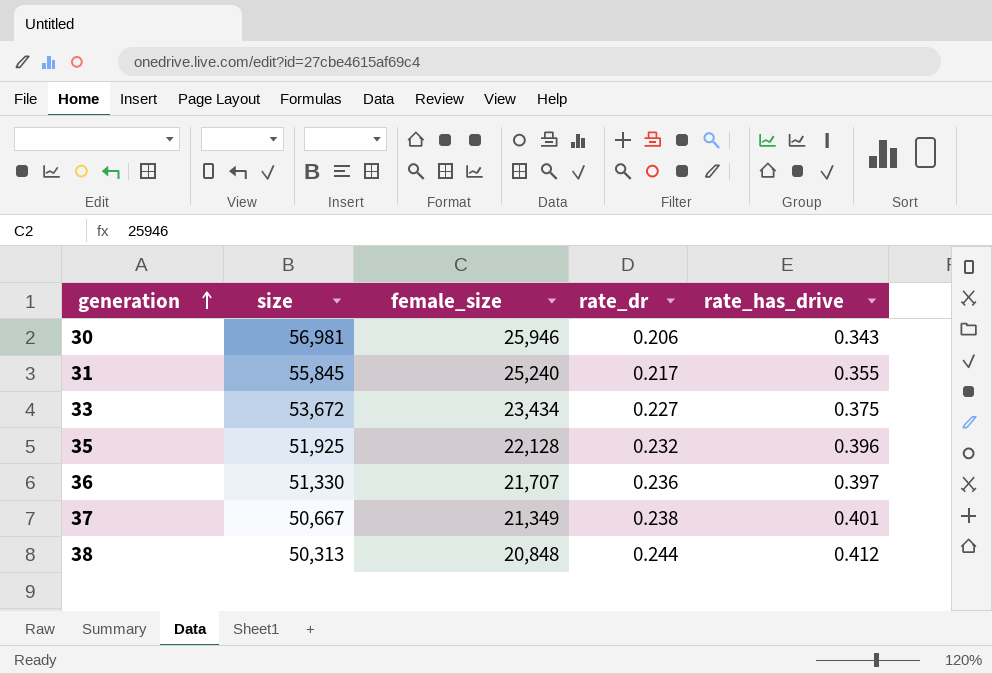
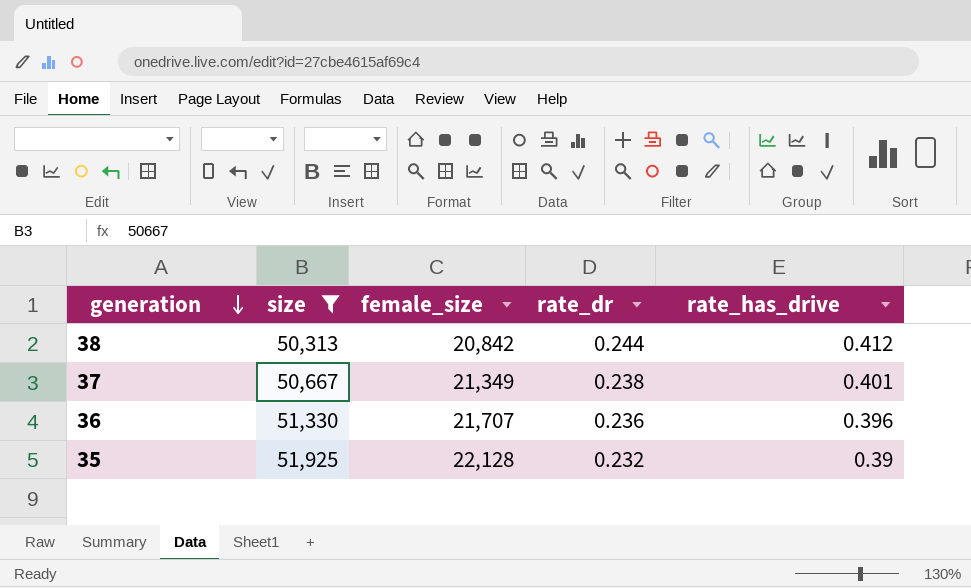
filter: none -> size <= 51,925
row order: generation ascending -> generation descending
38 | female_size: 20,848 -> 20,842
36 | rate_has_drive: 0.397 -> 0.396
35 | rate_has_drive: 0.396 -> 0.39

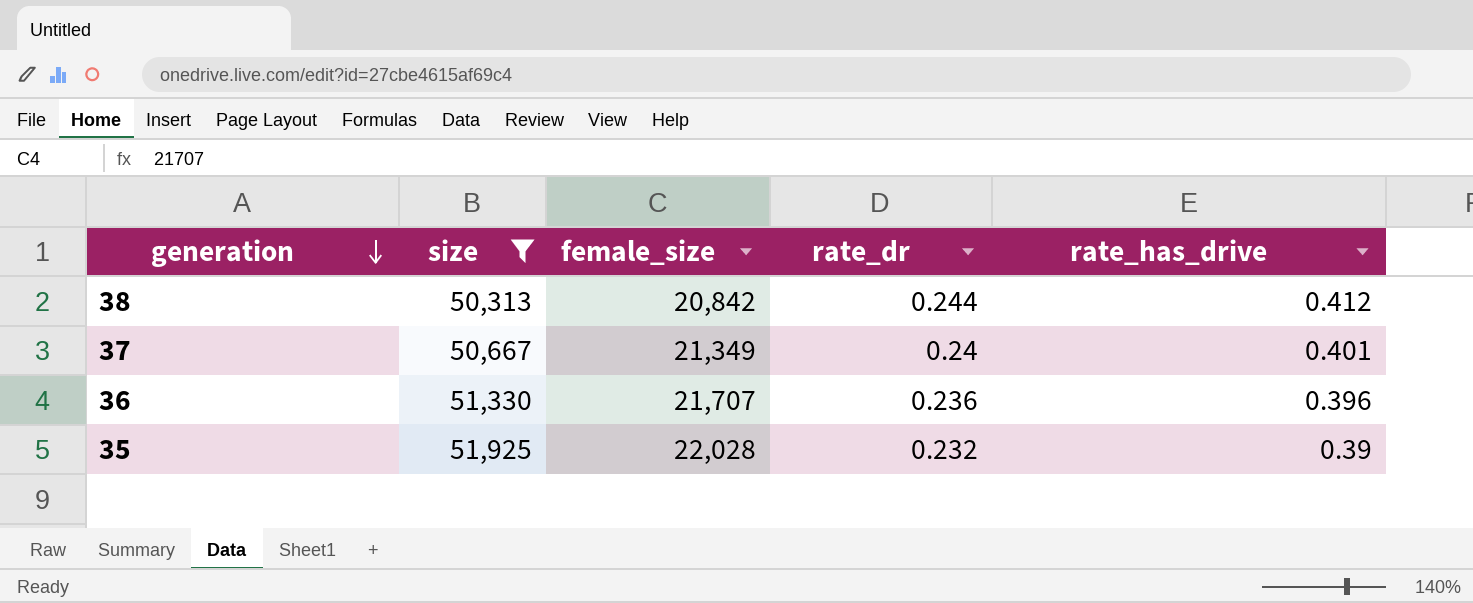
37 | rate_dr: 0.238 -> 0.24
35 | female_size: 22,128 -> 22,028

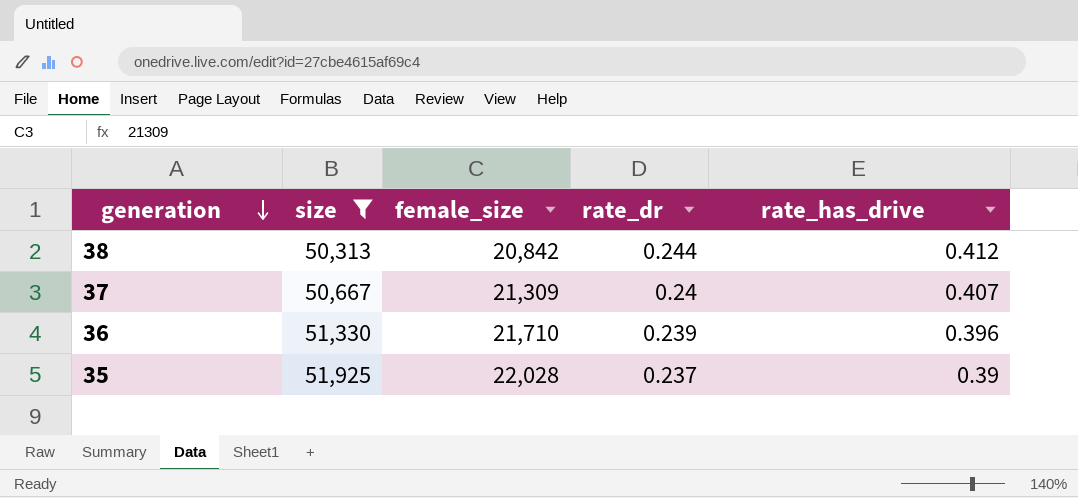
37 | female_size: 21,349 -> 21,309
37 | rate_has_drive: 0.401 -> 0.407
36 | female_size: 21,707 -> 21,710
36 | rate_dr: 0.236 -> 0.239
35 | rate_dr: 0.232 -> 0.237

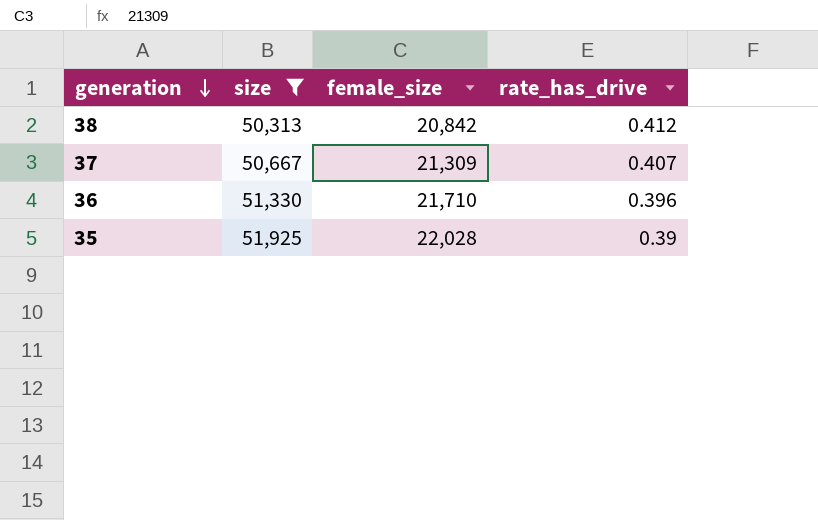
column rate_dr | position: 4 -> none

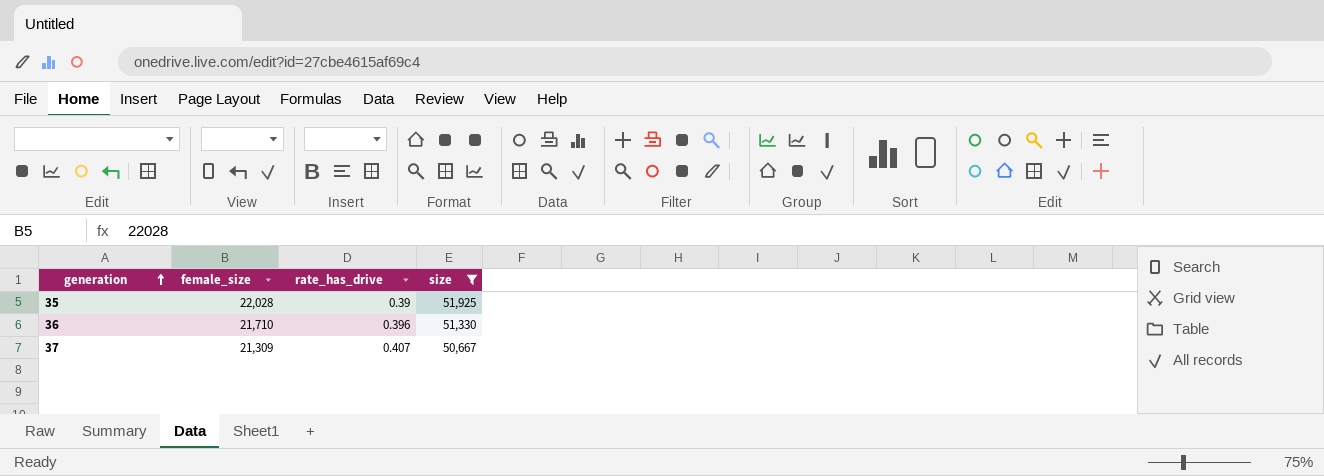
row order: generation descending -> generation ascending
column size | position: 2 -> 4
row 38: 50,313 | 20,842 | 0.412 -> none

